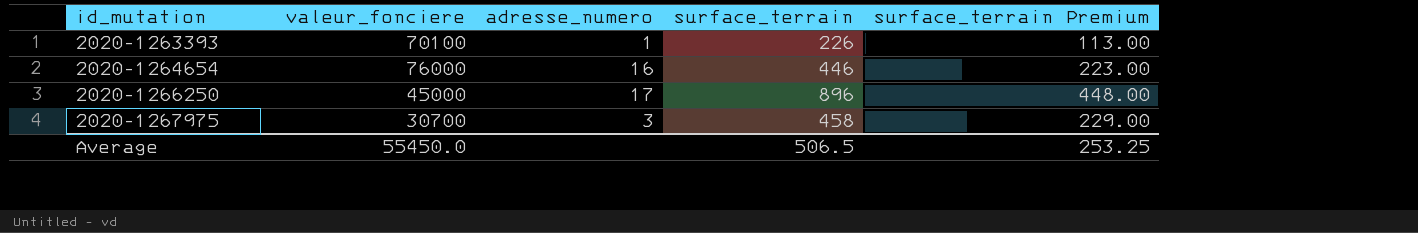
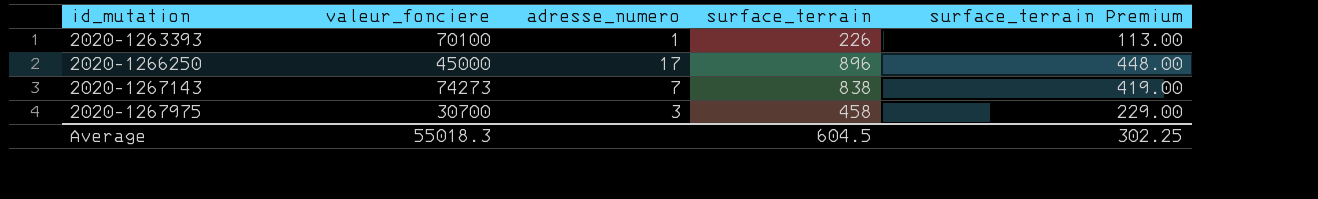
row 2020-1264654: 76000 | 16 | 446 | 223.00 -> none
row 2020-1267143: none -> 74273 | 7 | 838 | 419.00
Average | valeur_fonciere: 55450.0 -> 55018.3
Average | surface_terrain: 506.5 -> 604.5
Average | surface_terrain Premium: 253.25 -> 302.25

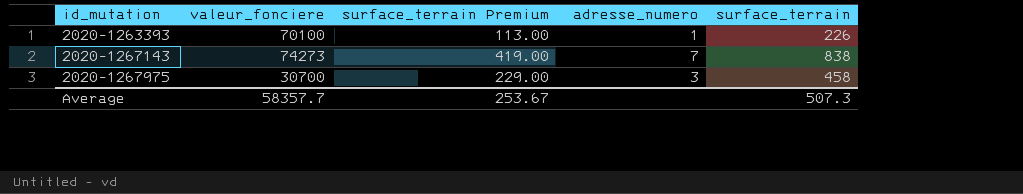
column surface_terrain Premium | position: 5 -> 3
row 2020-1266250: 45000 | 17 | 896 | 448.00 -> none
Average | valeur_fonciere: 55018.3 -> 58357.7
Average | surface_terrain Premium: 302.25 -> 253.67
Average | surface_terrain: 604.5 -> 507.3

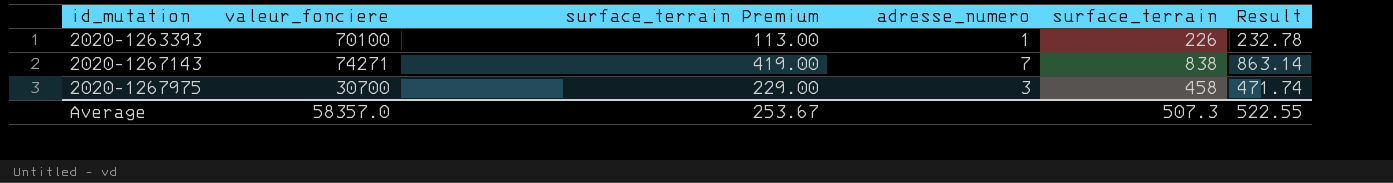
column Result | formula: none -> [surface_terrain] * 1.03
2020-1267143 | valeur_fonciere: 74273 -> 74271
Average | valeur_fonciere: 58357.7 -> 58357.0

